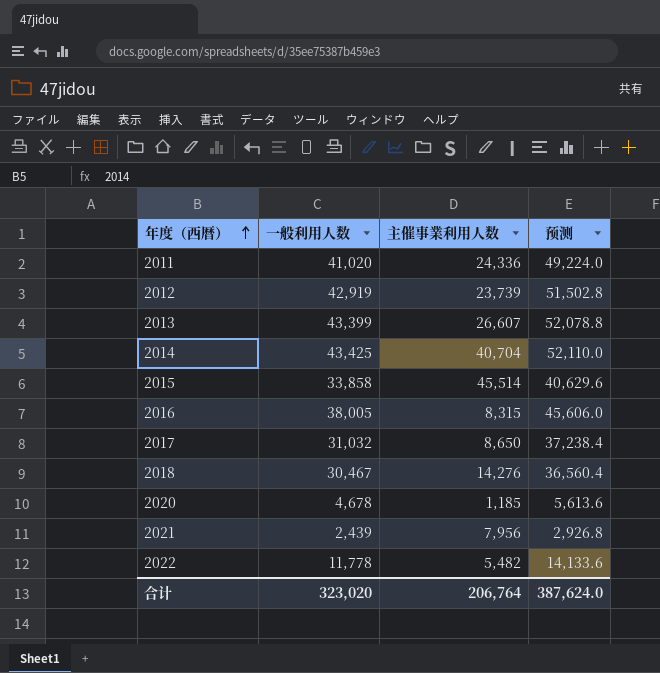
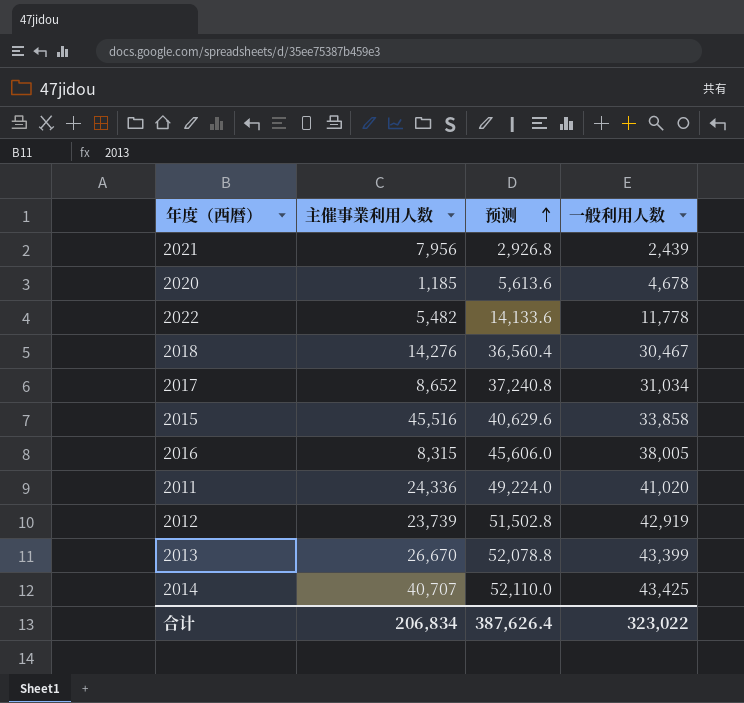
row order: 年度（西暦） ascending -> 预测 ascending
column 一般利用人数 | position: 2 -> 4
2017 | 主催事業利用人数: 8,650 -> 8,652
2017 | 预测: 37,238.4 -> 37,240.8
2017 | 一般利用人数: 31,032 -> 31,034
2015 | 主催事業利用人数: 45,514 -> 45,516
2013 | 主催事業利用人数: 26,607 -> 26,670
2014 | 主催事業利用人数: 40,704 -> 40,707
合计 | 主催事業利用人数: 206,764 -> 206,834
合计 | 预测: 387,624.0 -> 387,626.4
合计 | 一般利用人数: 323,020 -> 323,022

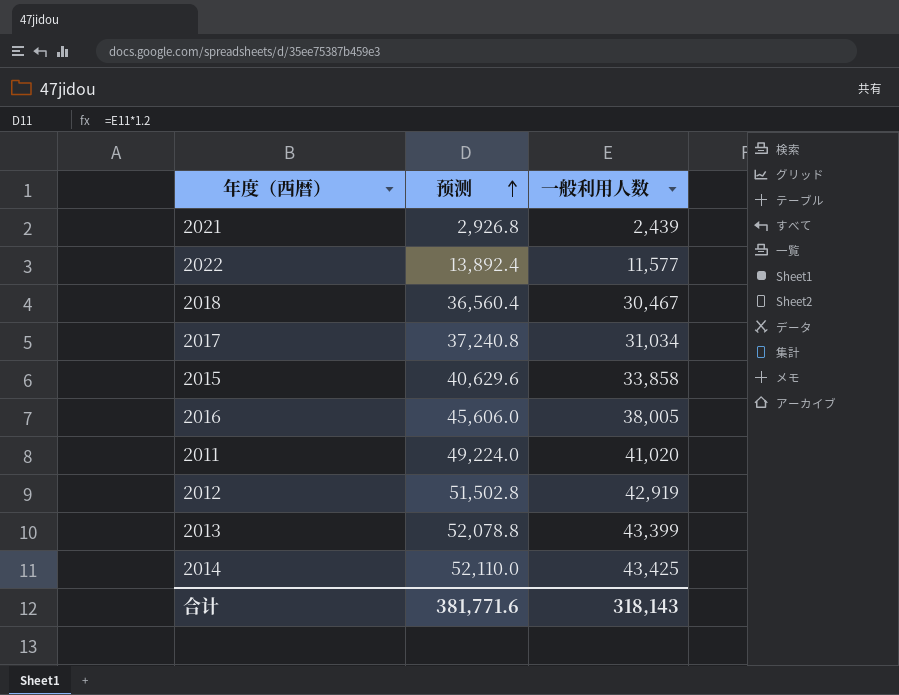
column 主催事業利用人数 | position: 2 -> none
row 2020: 1,185 | 5,613.6 | 4,678 -> none
2022 | 预测: 14,133.6 -> 13,892.4
2022 | 一般利用人数: 11,778 -> 11,577
合计 | 预测: 387,626.4 -> 381,771.6
合计 | 一般利用人数: 323,022 -> 318,143

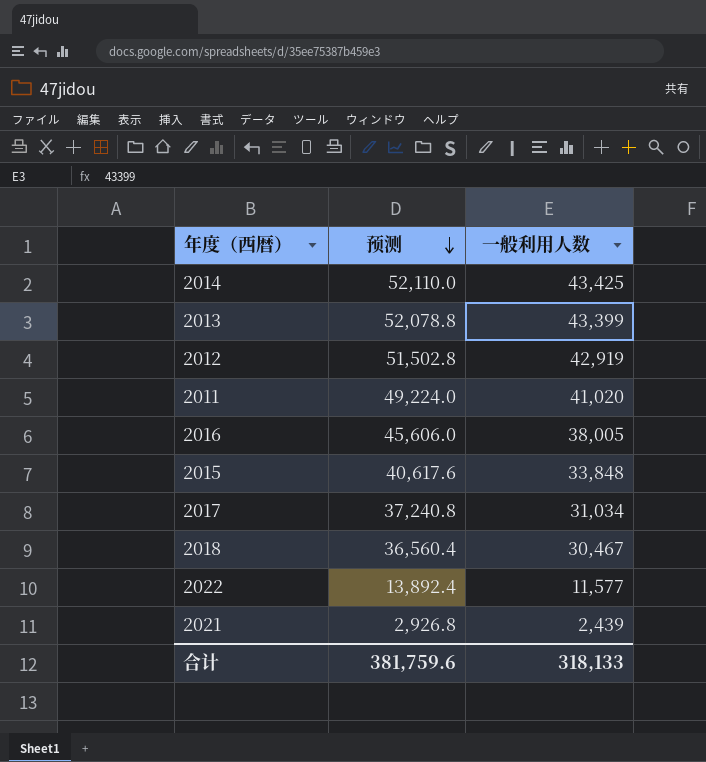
row order: 预测 ascending -> 预测 descending
2015 | 预测: 40,629.6 -> 40,617.6
2015 | 一般利用人数: 33,858 -> 33,848
合计 | 预测: 381,771.6 -> 381,759.6
合计 | 一般利用人数: 318,143 -> 318,133

